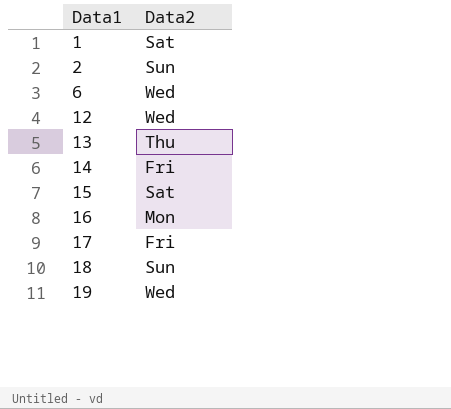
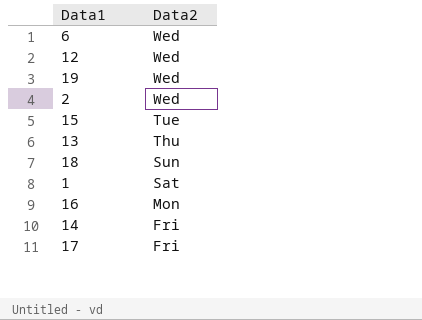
row order: Data1 ascending -> Data2 descending
2 | Data2: Sun -> Wed
15 | Data2: Sat -> Tue

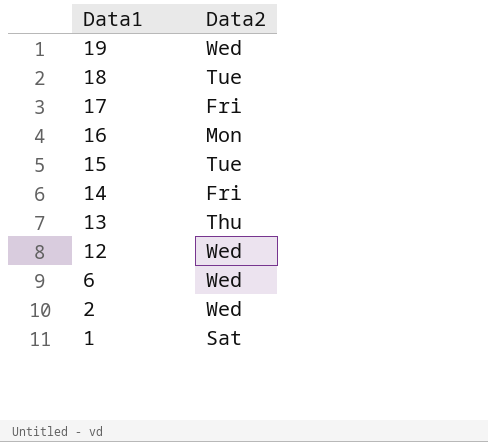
row order: Data2 descending -> Data1 descending
18 | Data2: Sun -> Tue

